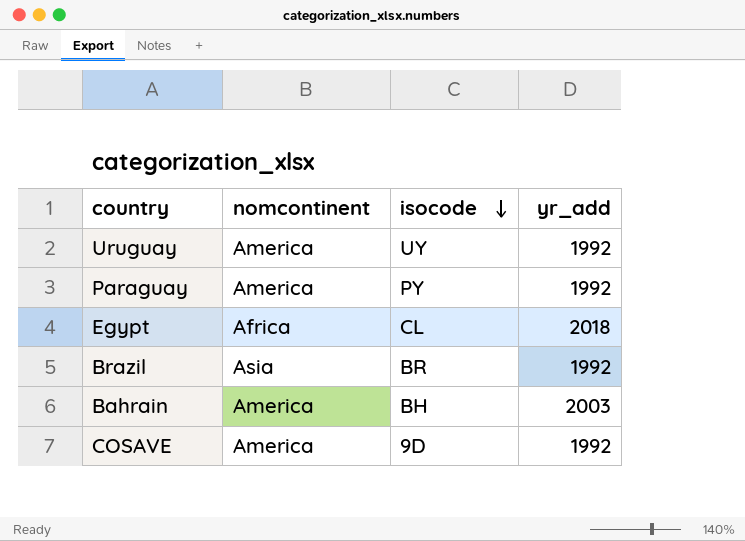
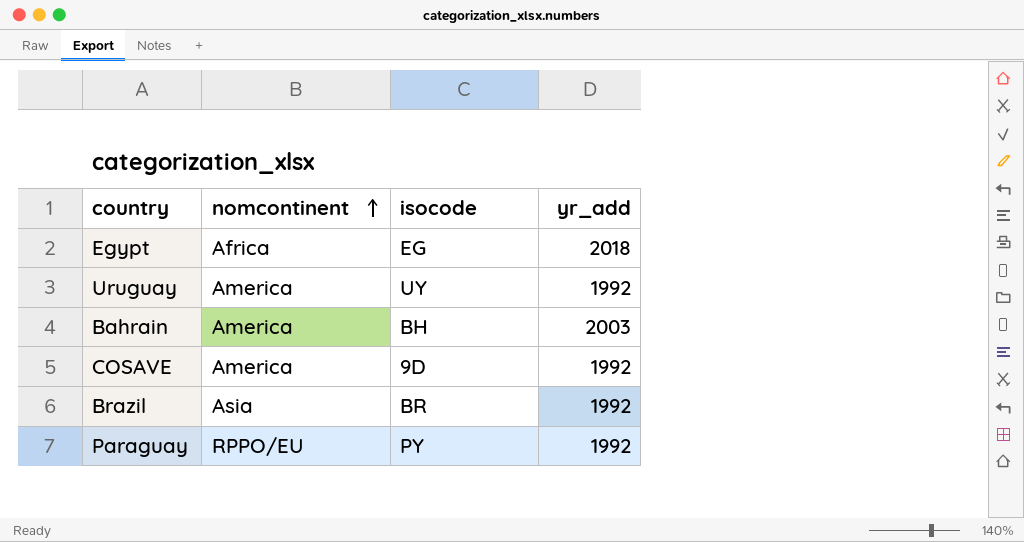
row order: isocode descending -> nomcontinent ascending
Egypt | isocode: CL -> EG
Paraguay | nomcontinent: America -> RPPO/EU

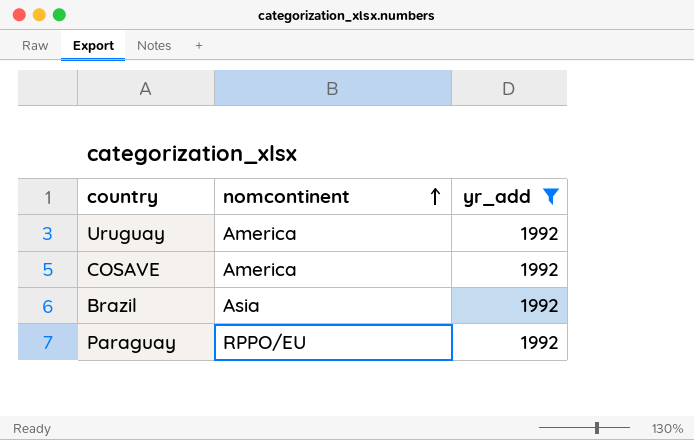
filter: none -> yr_add = 1992
column isocode | position: 3 -> none

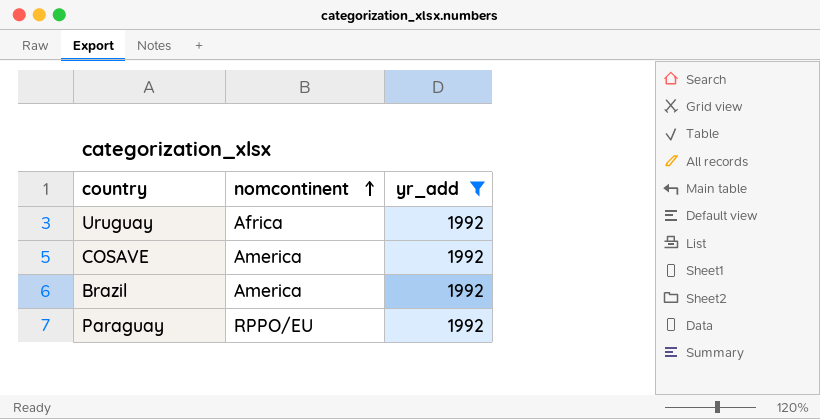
Uruguay | nomcontinent: America -> Africa
Brazil | nomcontinent: Asia -> America

